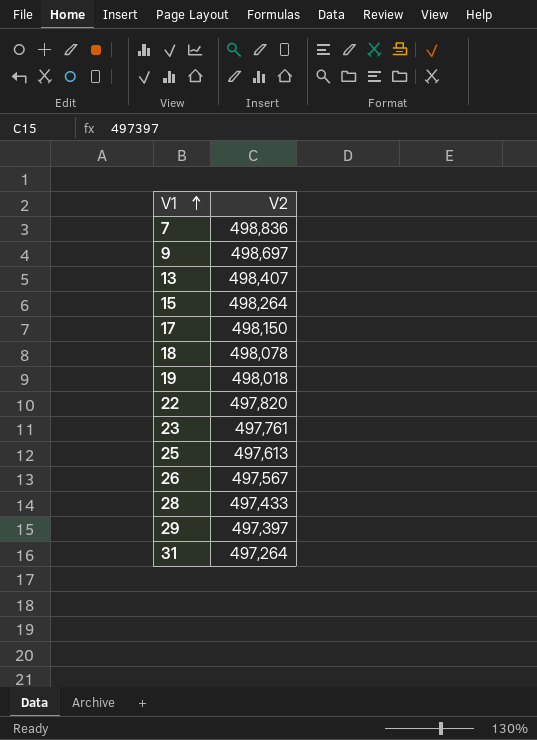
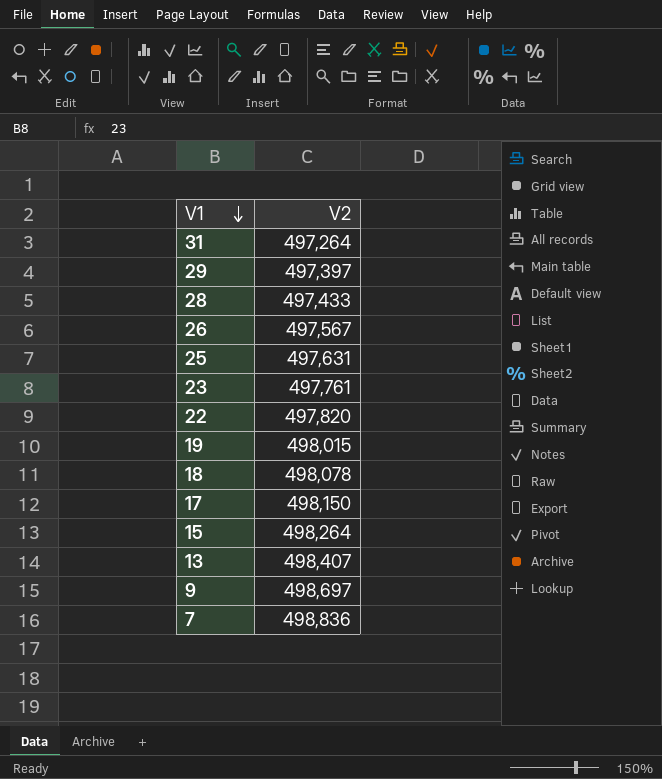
row order: V1 ascending -> V1 descending
25 | V2: 497,613 -> 497,631
19 | V2: 498,018 -> 498,015

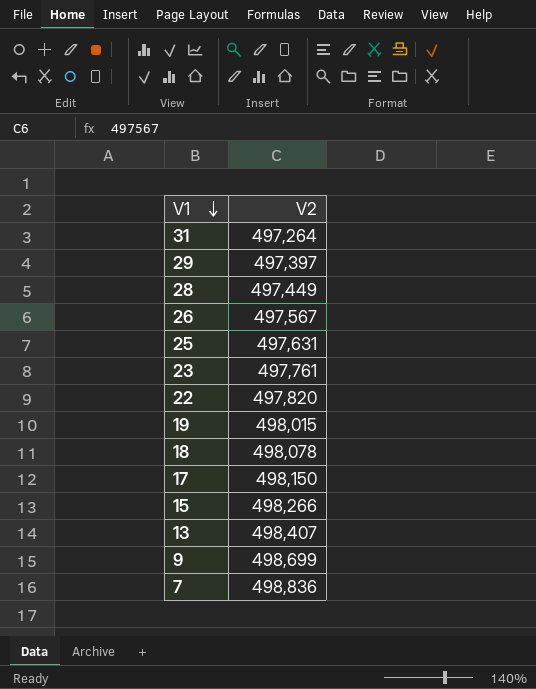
28 | V2: 497,433 -> 497,449
15 | V2: 498,264 -> 498,266
9 | V2: 498,697 -> 498,699

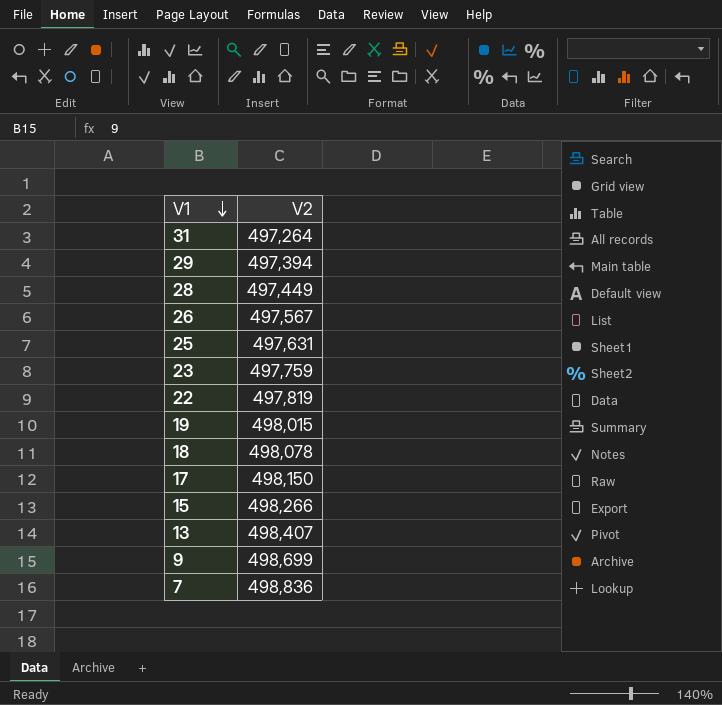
29 | V2: 497,397 -> 497,394
23 | V2: 497,761 -> 497,759
22 | V2: 497,820 -> 497,819

